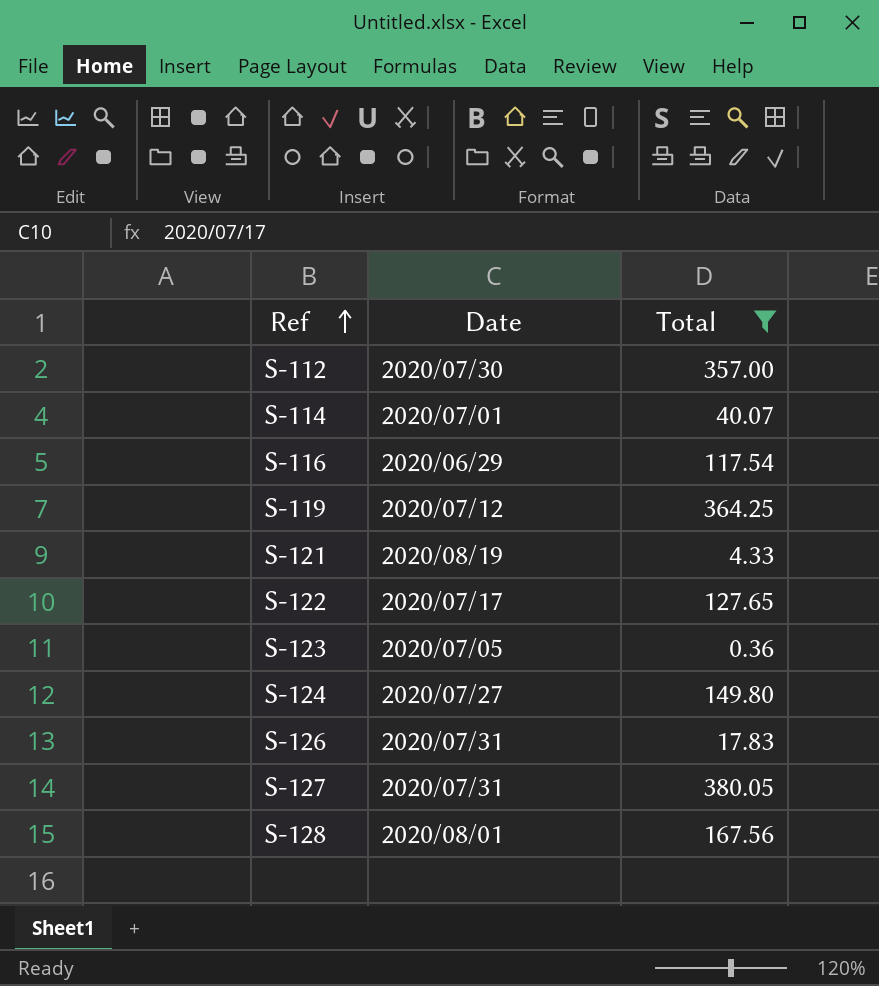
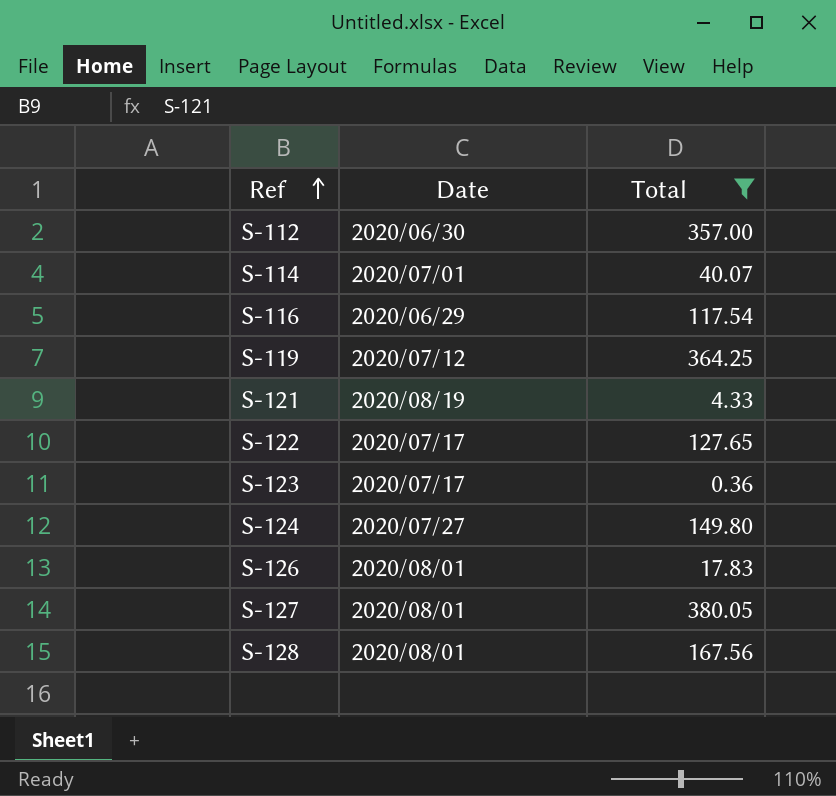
S-112 | Date: 2020/07/30 -> 2020/06/30
S-123 | Date: 2020/07/05 -> 2020/07/17
S-126 | Date: 2020/07/31 -> 2020/08/01
S-127 | Date: 2020/07/31 -> 2020/08/01

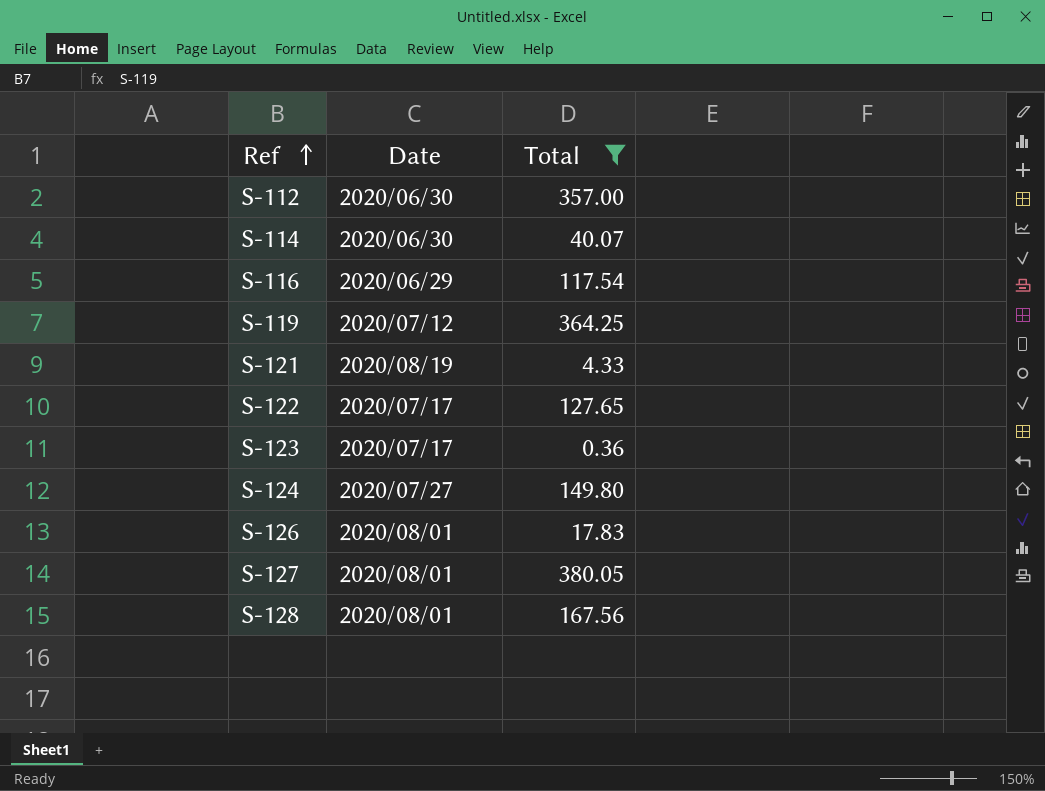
S-114 | Date: 2020/07/01 -> 2020/06/30

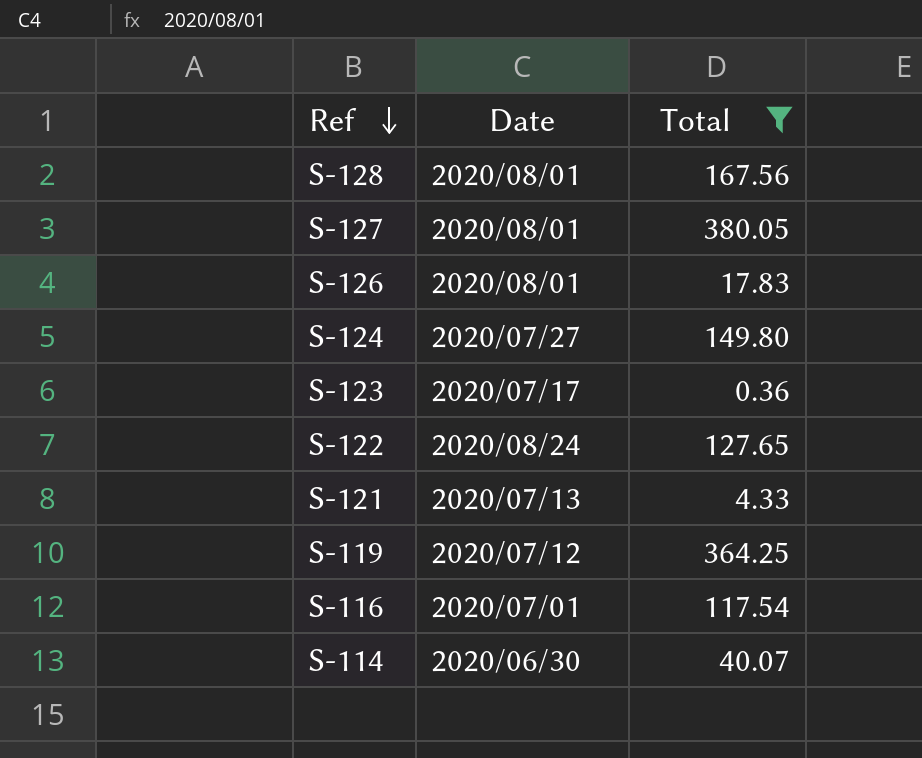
row order: Ref ascending -> Ref descending
row S-112: 2020/06/30 | 357.00 -> none
S-122 | Date: 2020/07/17 -> 2020/08/24
S-121 | Date: 2020/08/19 -> 2020/07/13
S-116 | Date: 2020/06/29 -> 2020/07/01

